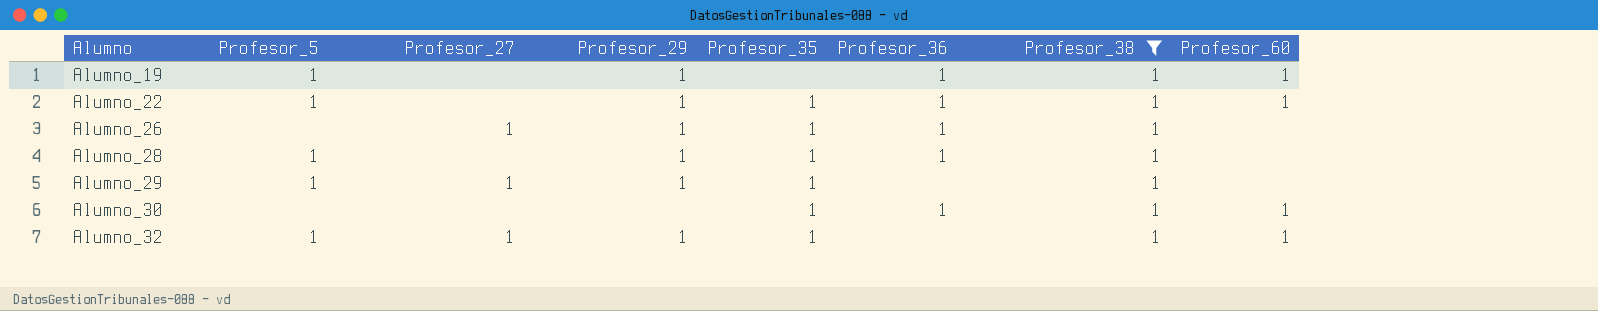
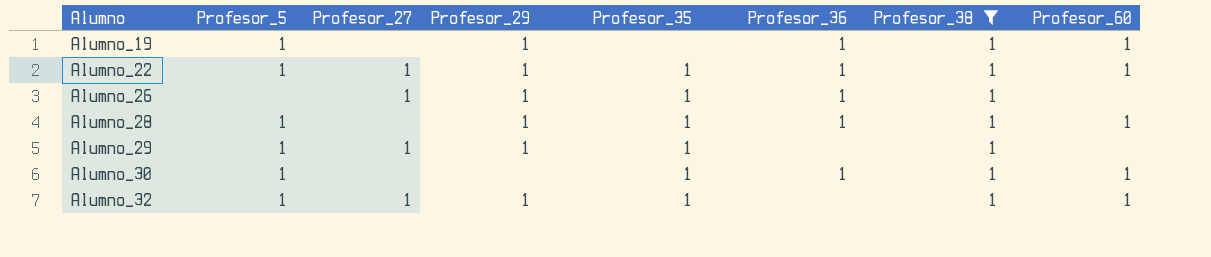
Alumno_22 | Profesor_27: none -> 1
Alumno_28 | Profesor_60: none -> 1
Alumno_30 | Profesor_5: none -> 1

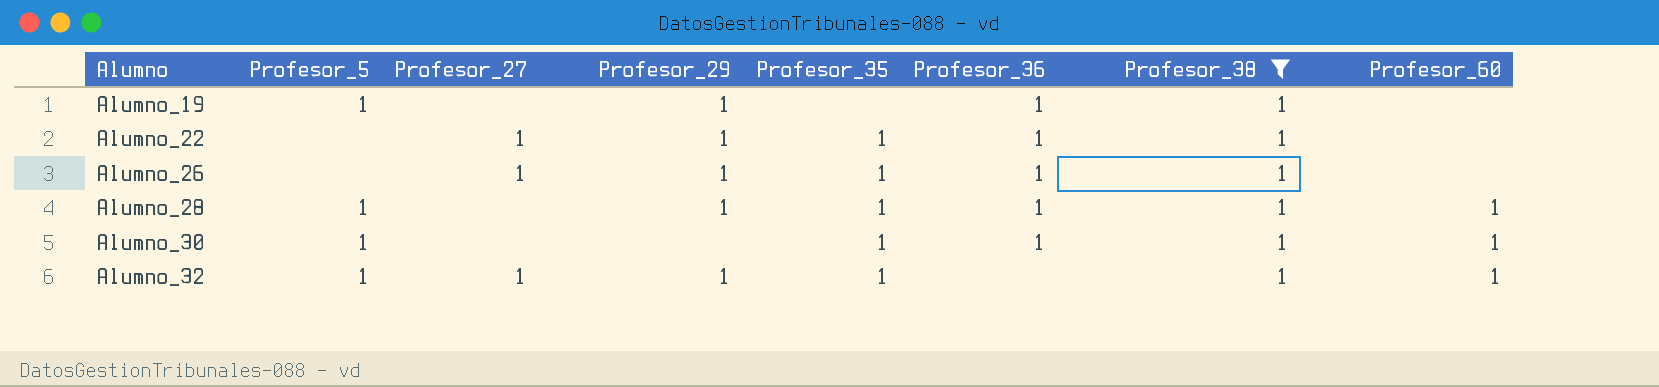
row Alumno_29: 1 | 1 | 1 | 1 | none | 1 | none -> none
Alumno_19 | Profesor_60: 1 -> none
Alumno_22 | Profesor_5: 1 -> none
Alumno_22 | Profesor_60: 1 -> none

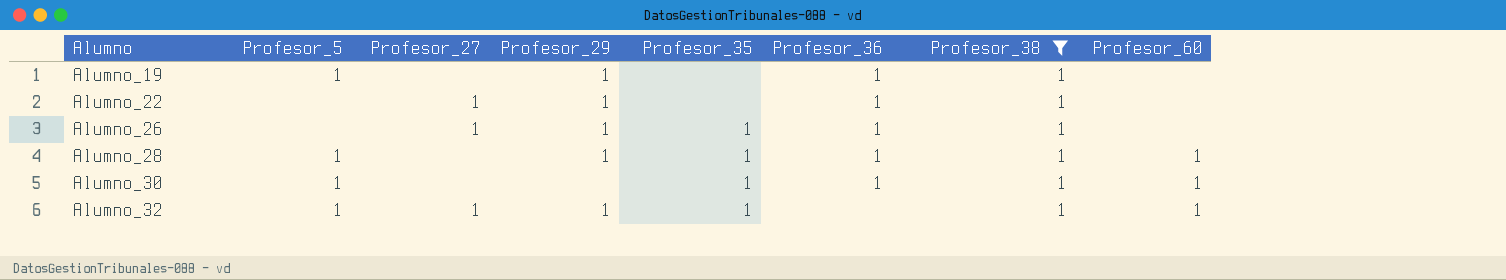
Alumno_22 | Profesor_35: 1 -> none

